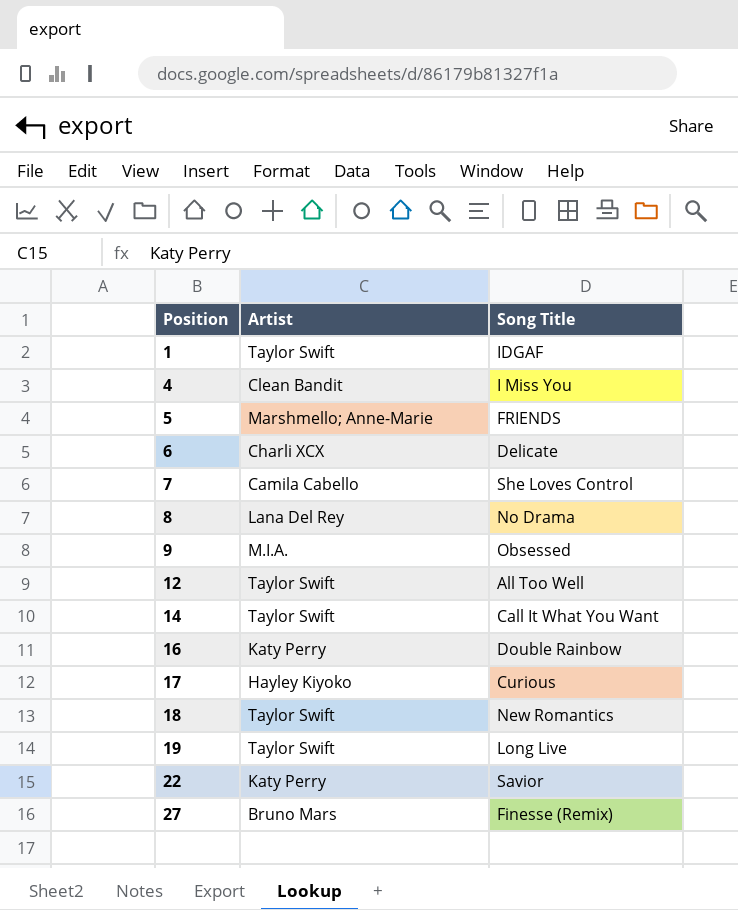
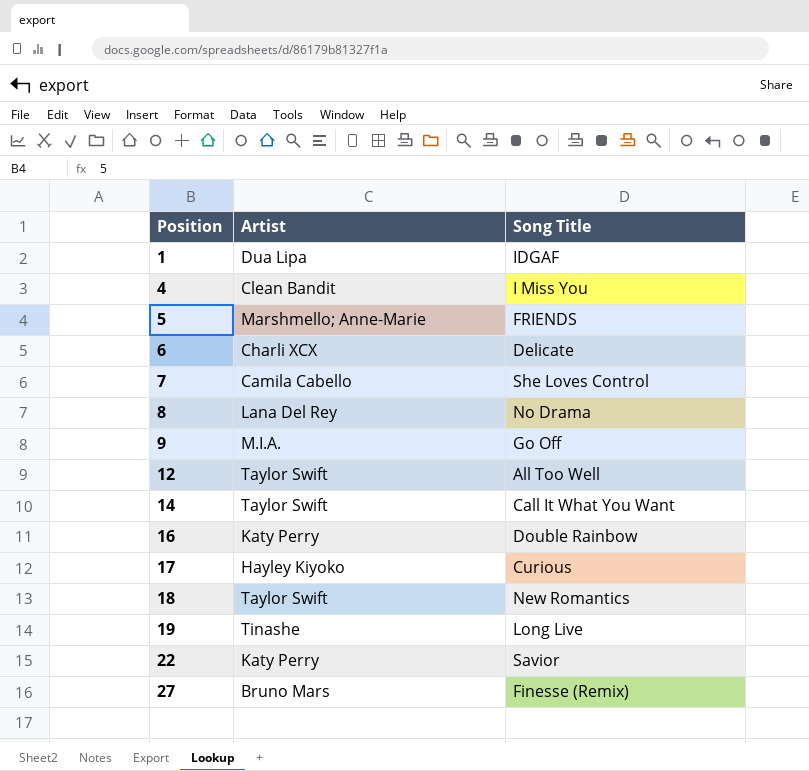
1 | Artist: Taylor Swift -> Dua Lipa
9 | Song Title: Obsessed -> Go Off
19 | Artist: Taylor Swift -> Tinashe

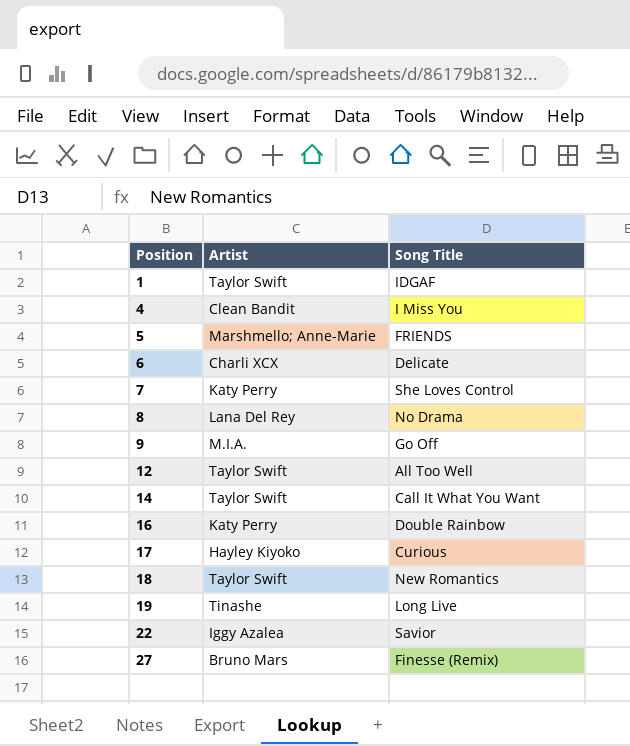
1 | Artist: Dua Lipa -> Taylor Swift
7 | Artist: Camila Cabello -> Katy Perry
22 | Artist: Katy Perry -> Iggy Azalea

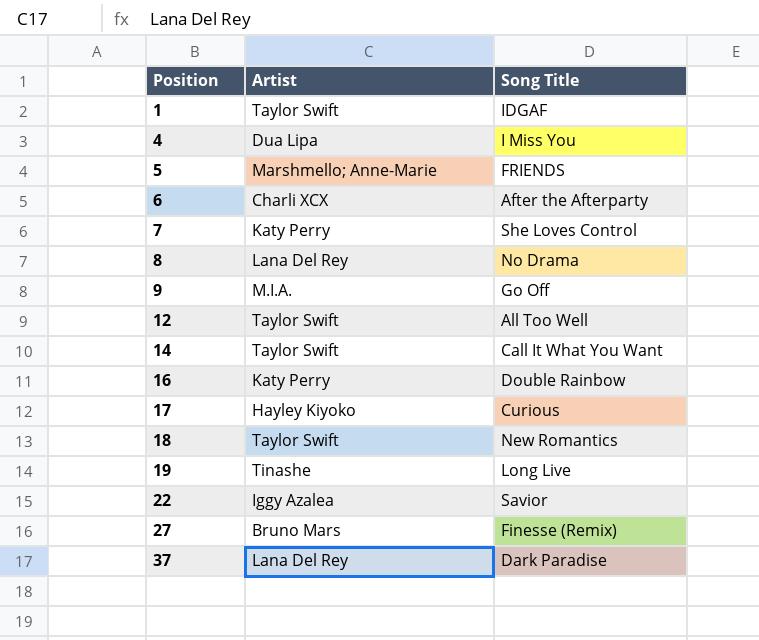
4 | Artist: Clean Bandit -> Dua Lipa
6 | Song Title: Delicate -> After the Afterparty
row 37: none -> Lana Del Rey | Dark Paradise

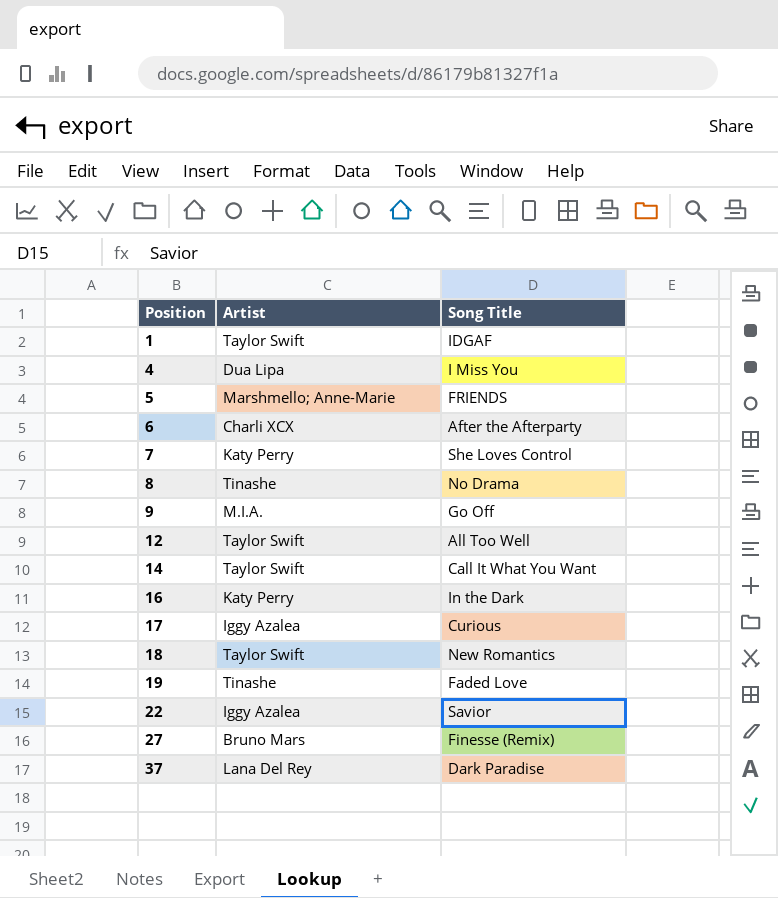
8 | Artist: Lana Del Rey -> Tinashe
16 | Song Title: Double Rainbow -> In the Dark
17 | Artist: Hayley Kiyoko -> Iggy Azalea
19 | Song Title: Long Live -> Faded Love

